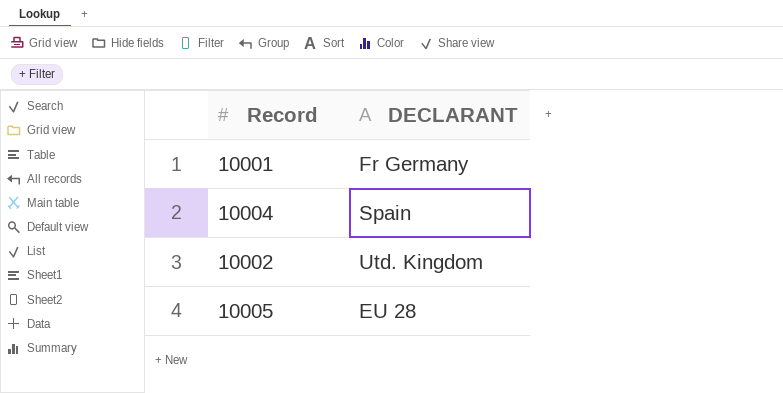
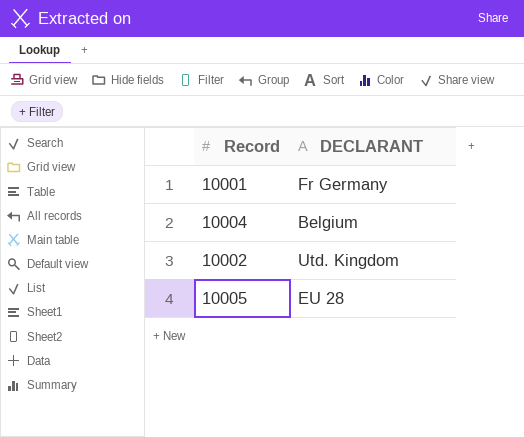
10004 | DECLARANT: Spain -> Belgium

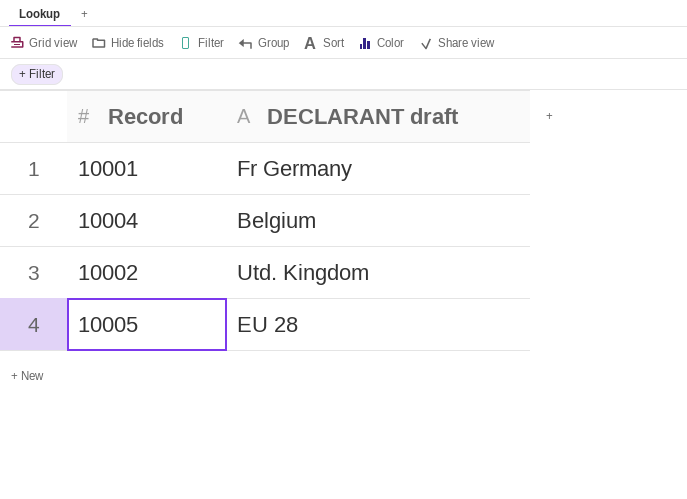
column name: DECLARANT -> DECLARANT draft

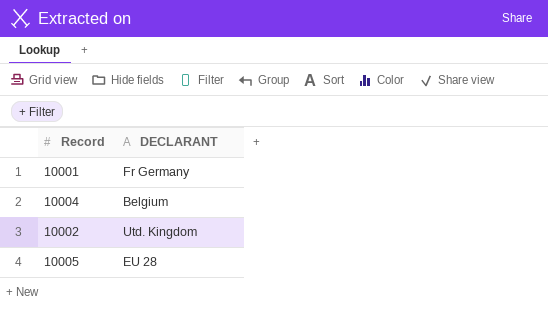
column name: DECLARANT draft -> DECLARANT

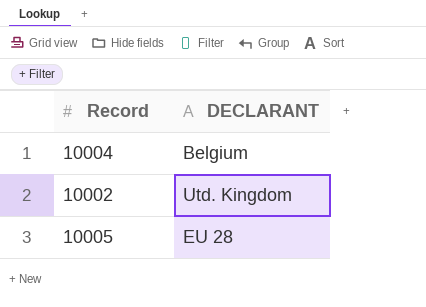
row 10001: Fr Germany -> none

